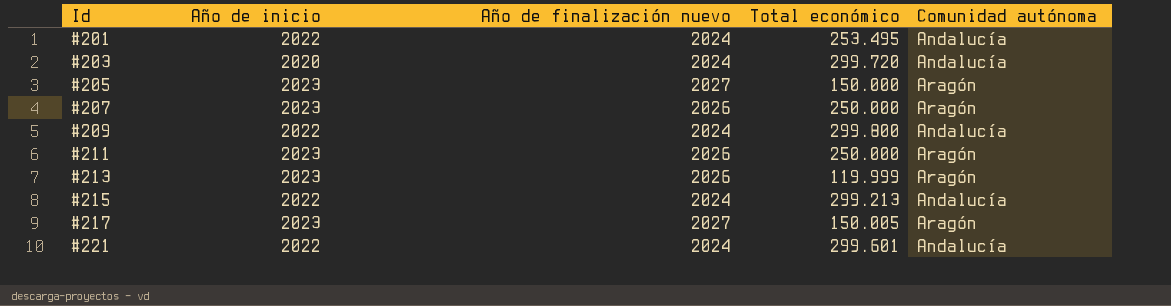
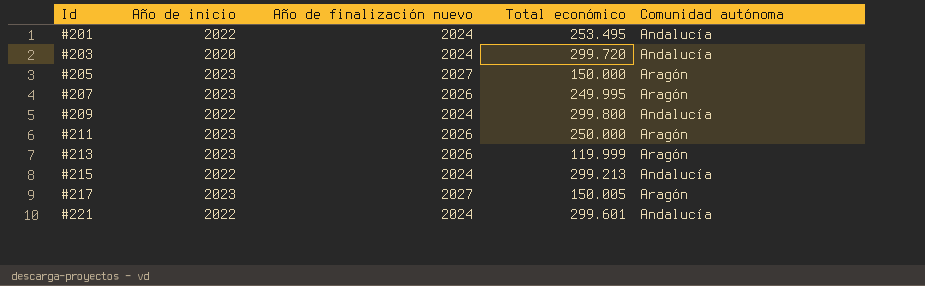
#207 | Total económico: 250.000 -> 249.995

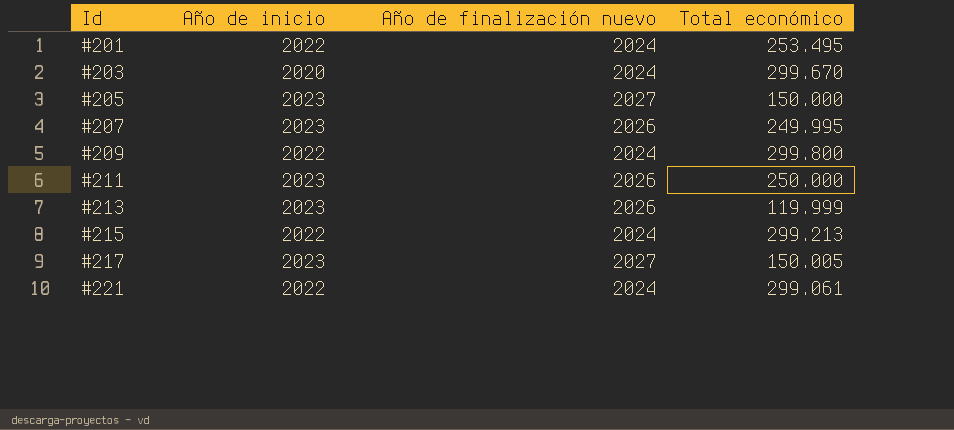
column Comunidad autónoma | position: 5 -> none
#203 | Total económico: 299.720 -> 299.670
#221 | Total económico: 299.601 -> 299.061

